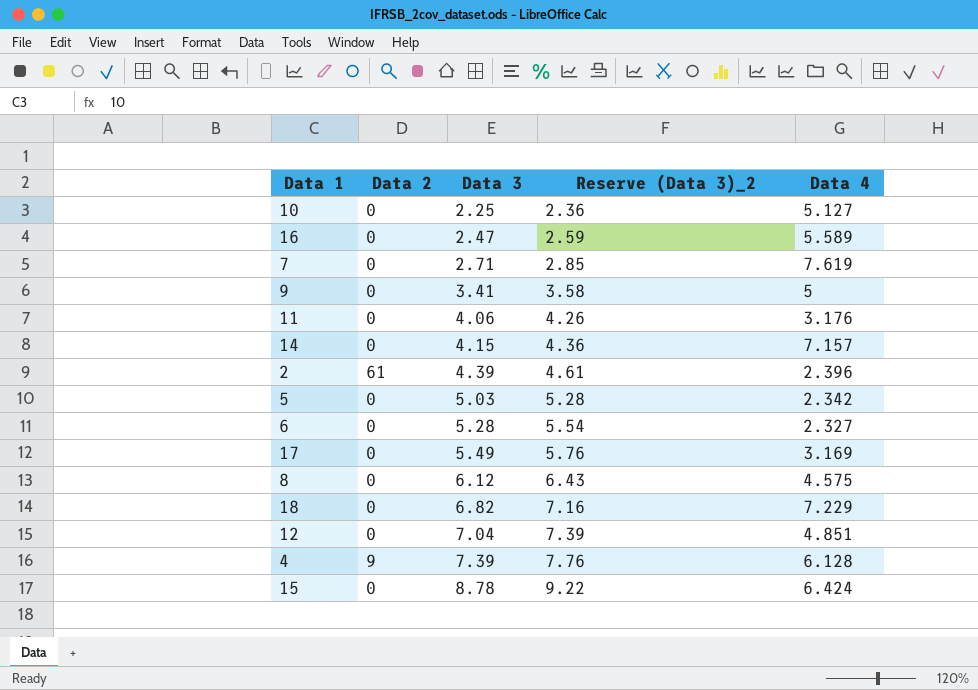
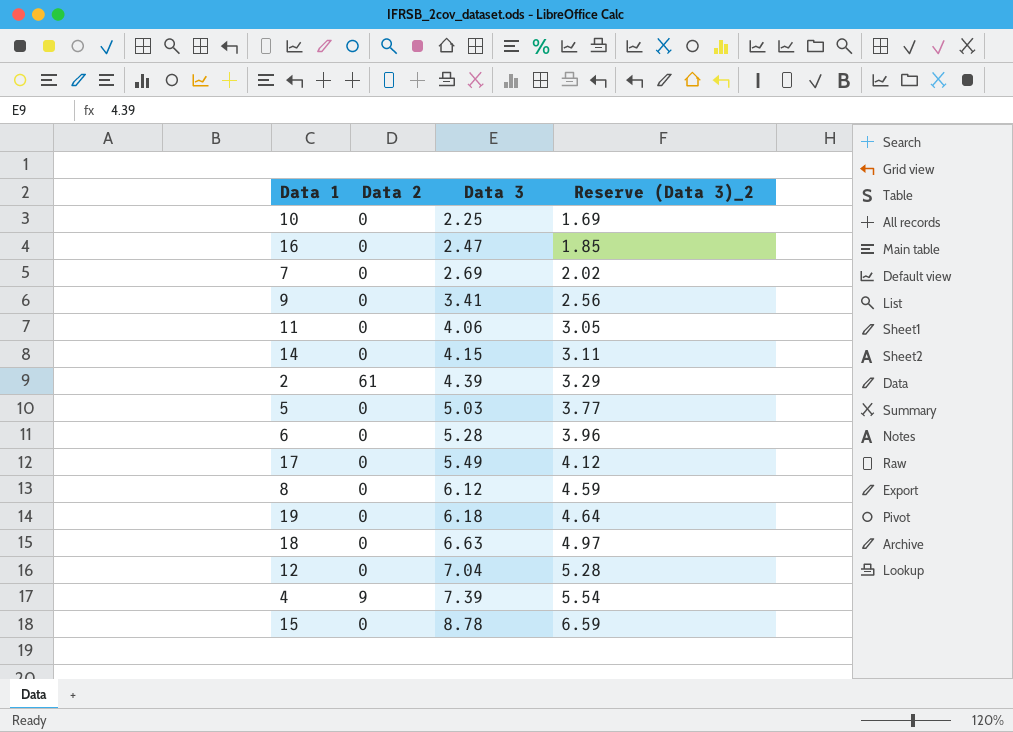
column Data 4 | position: 5 -> none
column Reserve (Data 3)_2 | formula: [Data 3] * 1.05 -> [Data 3] * 0.75
7 | Data 3: 2.71 -> 2.69
row 19: none -> 0 | 6.18 | 4.64
18 | Data 3: 6.82 -> 6.63

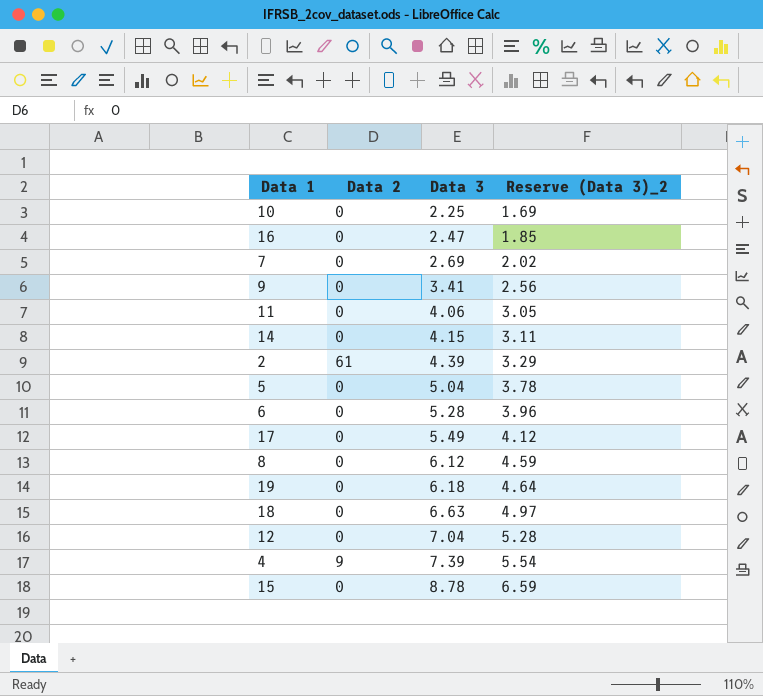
5 | Data 3: 5.03 -> 5.04
5 | Reserve (Data 3)_2: 3.77 -> 3.78

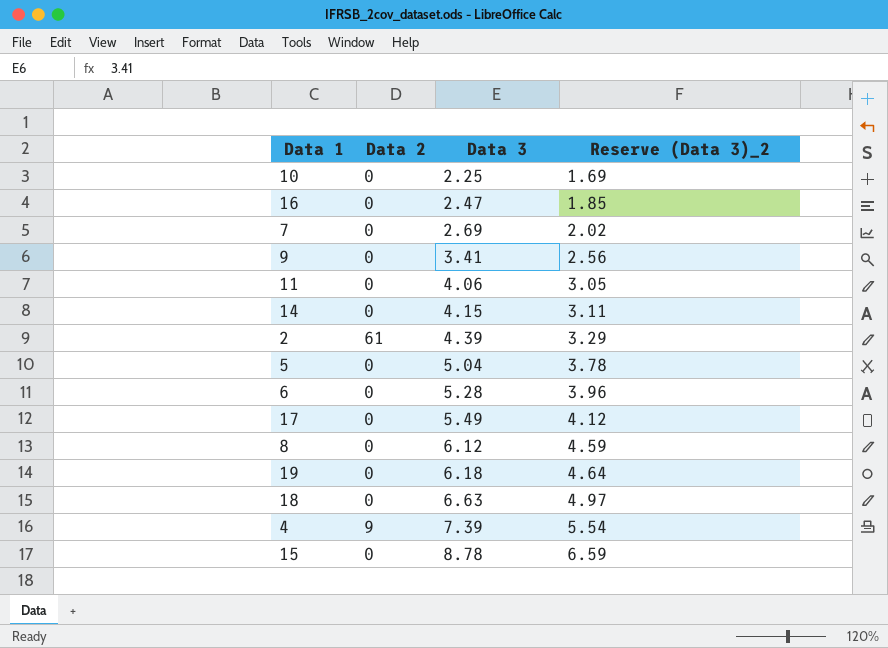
row 12: 0 | 7.04 | 5.28 -> none

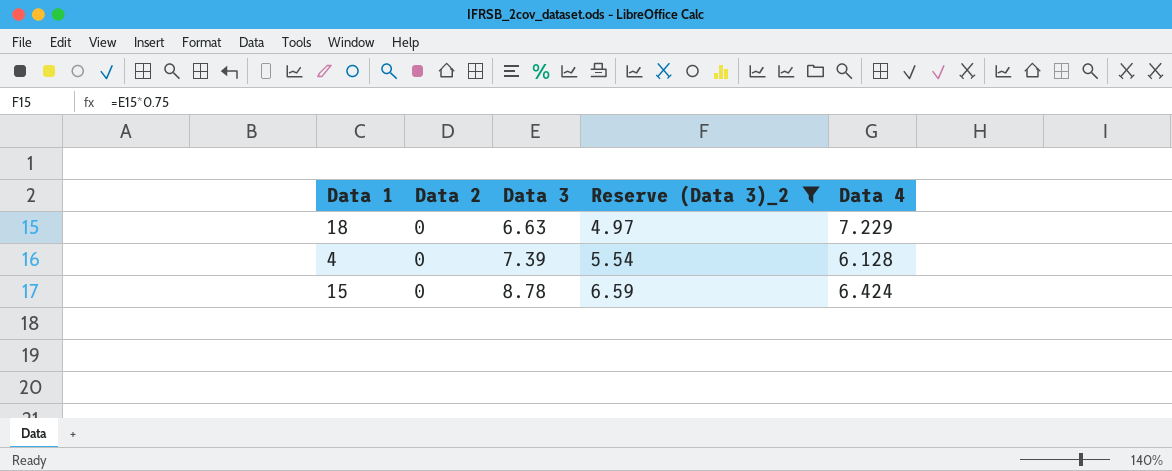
filter: none -> Reserve (Data 3)_2 >= 4.97
column Data 4 | position: none -> 5
4 | Data 2: 9 -> 0

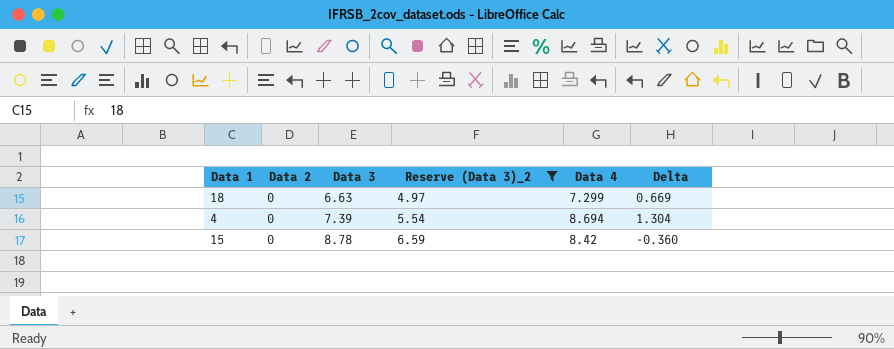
column Delta | formula: none -> [Data 4] - [Data 3]
18 | Data 4: 7.229 -> 7.299
4 | Data 4: 6.128 -> 8.694
15 | Data 4: 6.424 -> 8.42

